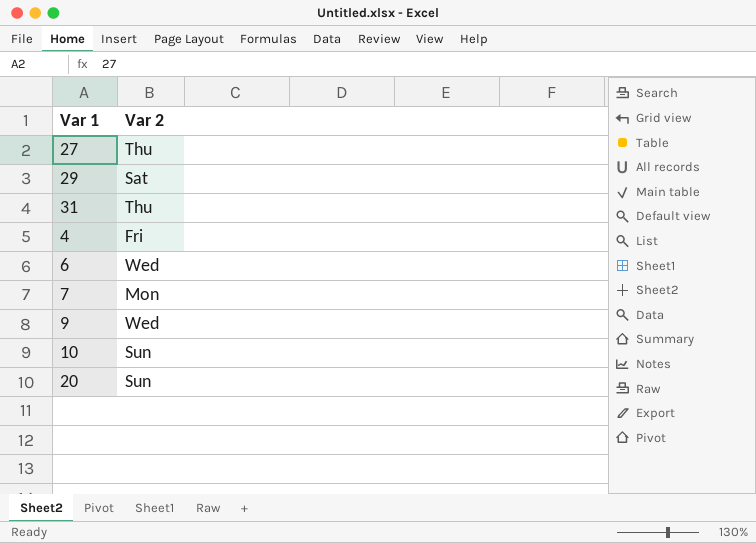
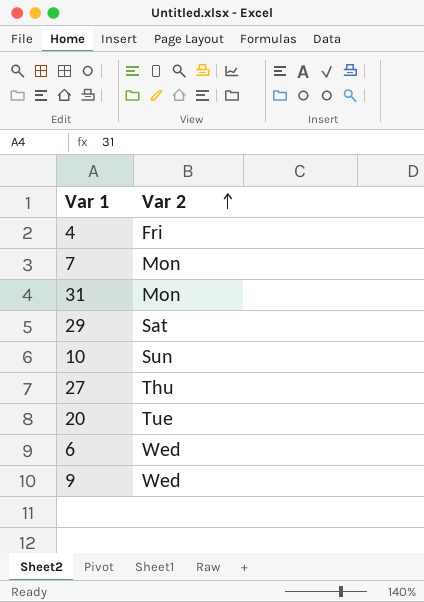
row order: none -> Var 2 ascending
31 | Var 2: Thu -> Mon
20 | Var 2: Sun -> Tue

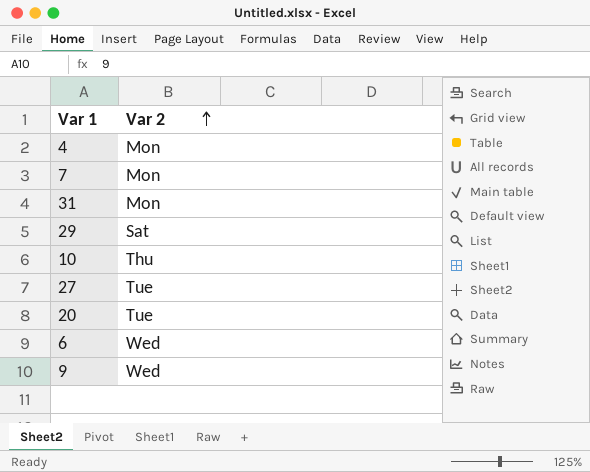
4 | Var 2: Fri -> Mon
10 | Var 2: Sun -> Thu
27 | Var 2: Thu -> Tue

